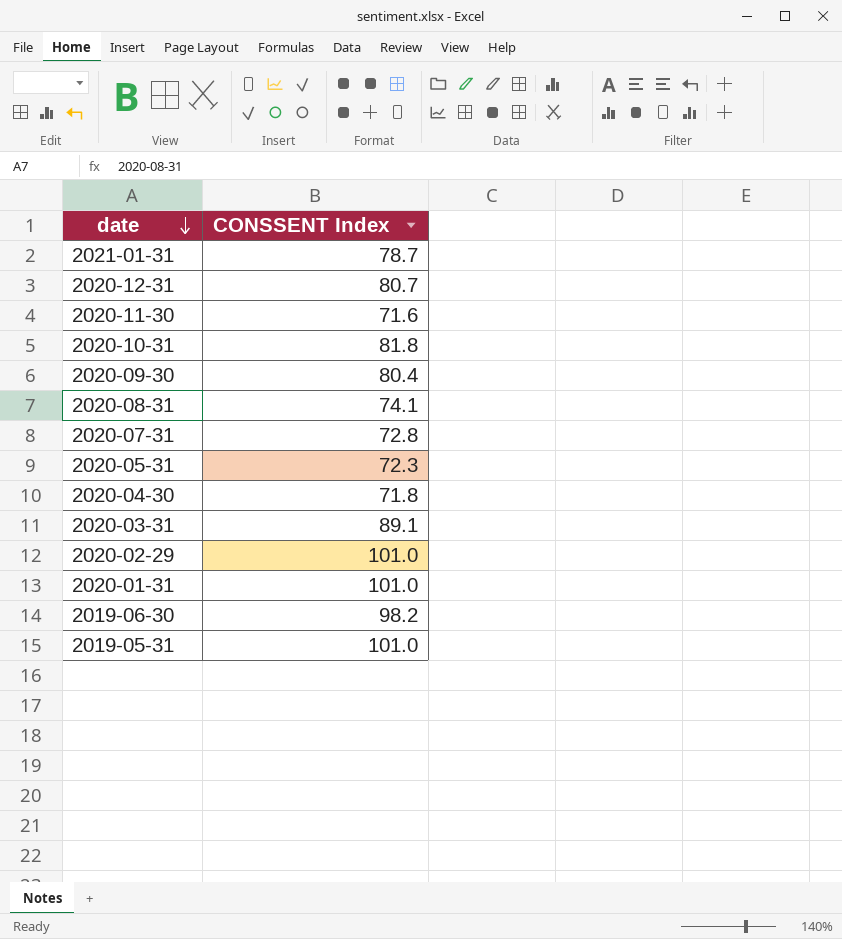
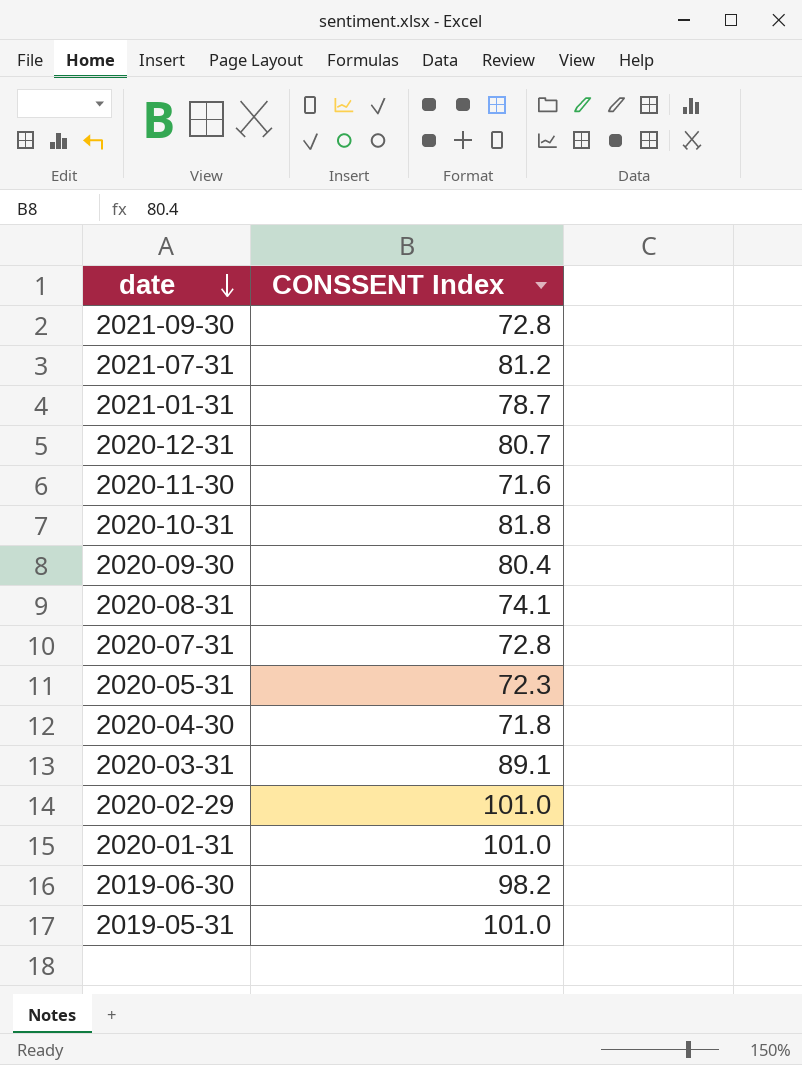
row 2021-09-30: none -> 72.8
row 2021-07-31: none -> 81.2

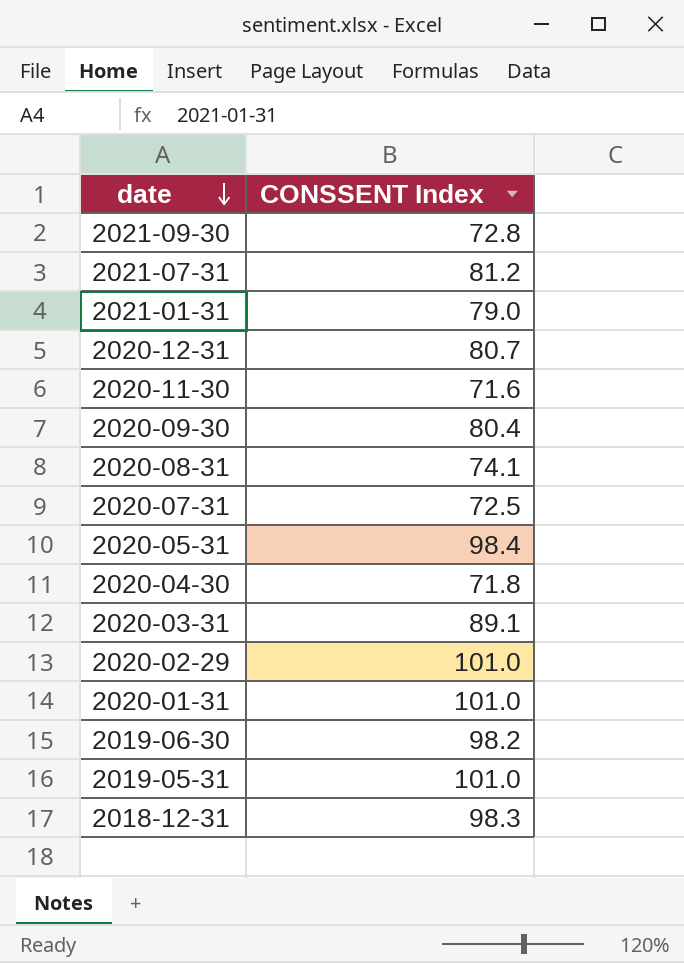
row 2020-10-31: 81.8 -> none
2021-01-31 | CONSSENT Index: 78.7 -> 79.0
2020-07-31 | CONSSENT Index: 72.8 -> 72.5
2020-05-31 | CONSSENT Index: 72.3 -> 98.4
row 2018-12-31: none -> 98.3

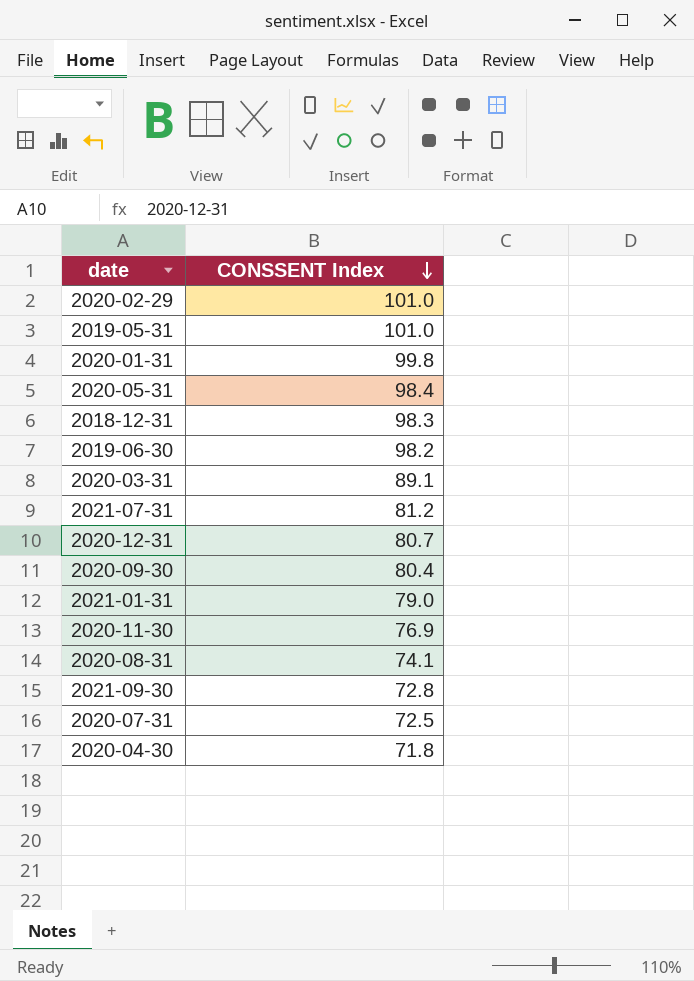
row order: date descending -> CONSSENT Index descending
2020-01-31 | CONSSENT Index: 101.0 -> 99.8
2020-11-30 | CONSSENT Index: 71.6 -> 76.9

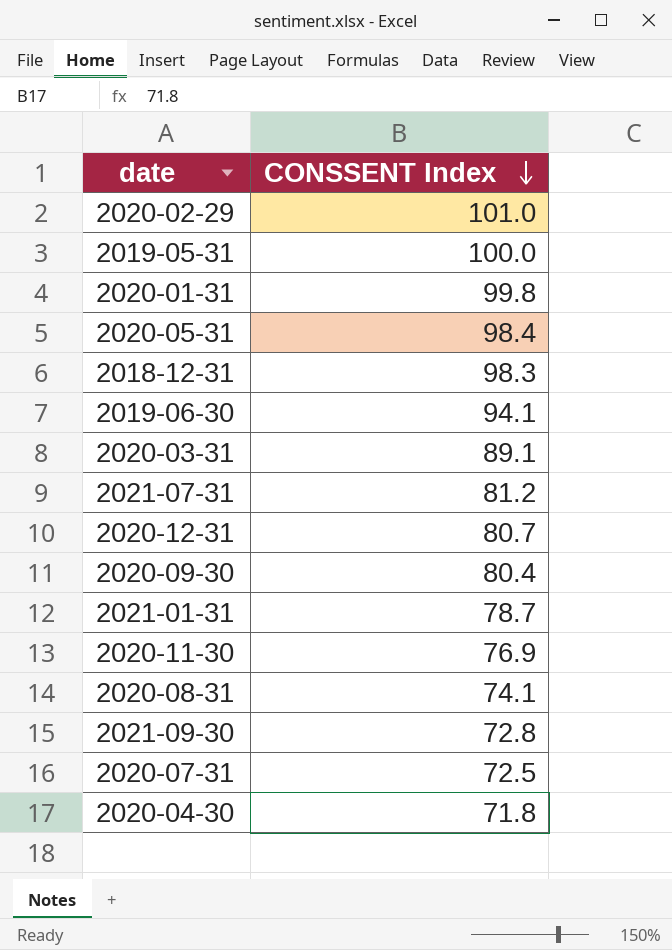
2019-05-31 | CONSSENT Index: 101.0 -> 100.0
2019-06-30 | CONSSENT Index: 98.2 -> 94.1
2021-01-31 | CONSSENT Index: 79.0 -> 78.7

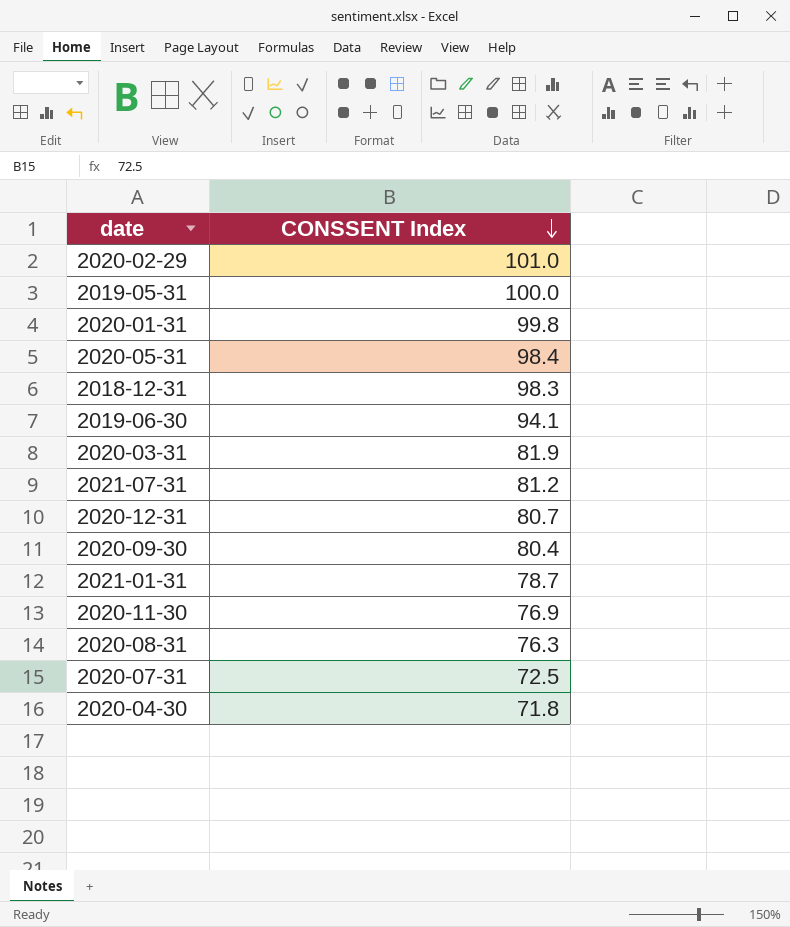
row 2021-09-30: 72.8 -> none
2020-03-31 | CONSSENT Index: 89.1 -> 81.9
2020-08-31 | CONSSENT Index: 74.1 -> 76.3

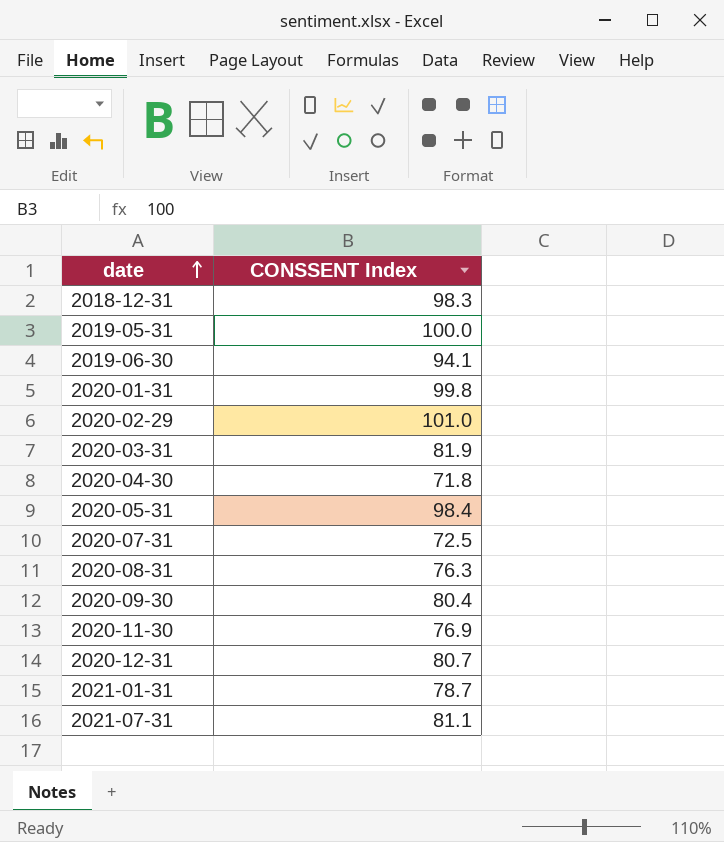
row order: CONSSENT Index descending -> date ascending
2021-07-31 | CONSSENT Index: 81.2 -> 81.1

